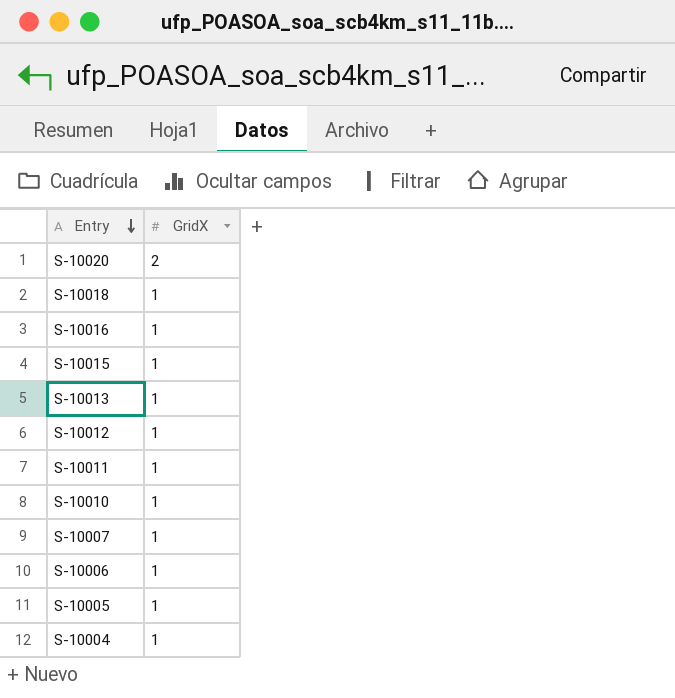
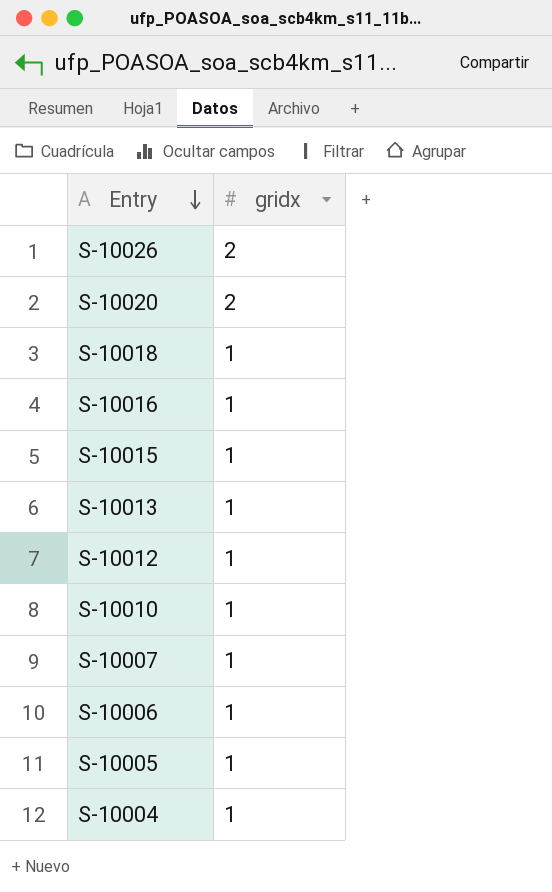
column name: GridX -> gridx
row S-10011: 1 -> none
row S-10026: none -> 2

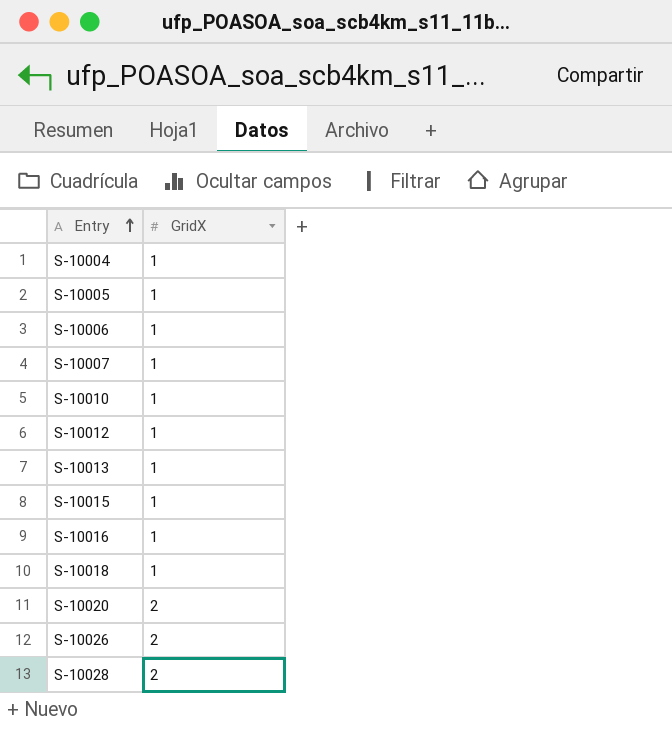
row order: Entry descending -> Entry ascending
column name: gridx -> GridX
row S-10028: none -> 2

